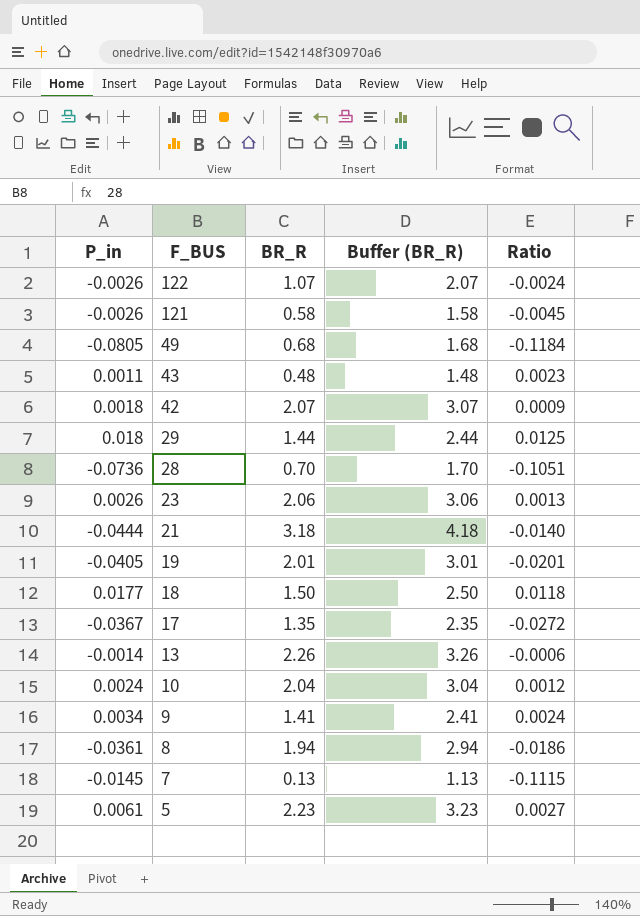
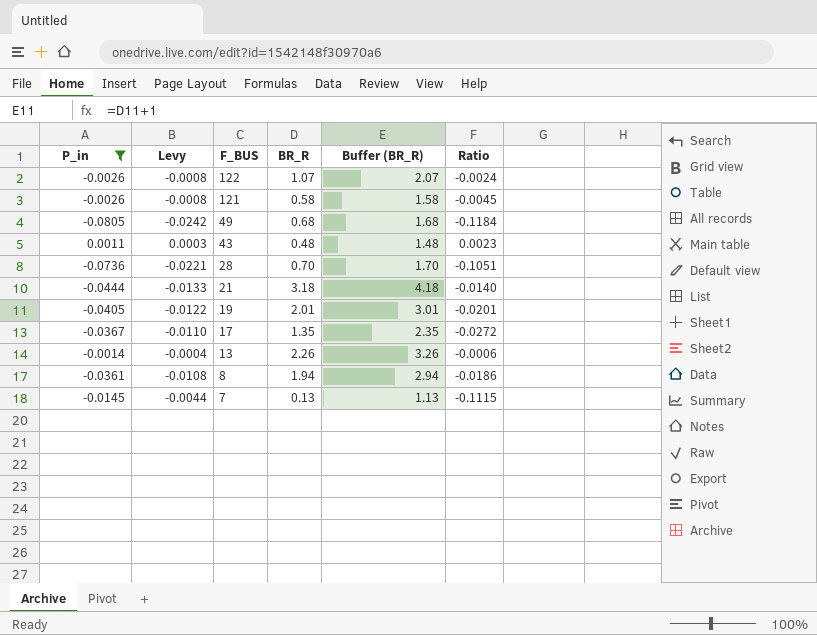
filter: none -> P_in <= 0.0011
column Levy | formula: none -> [P_in] * 0.3

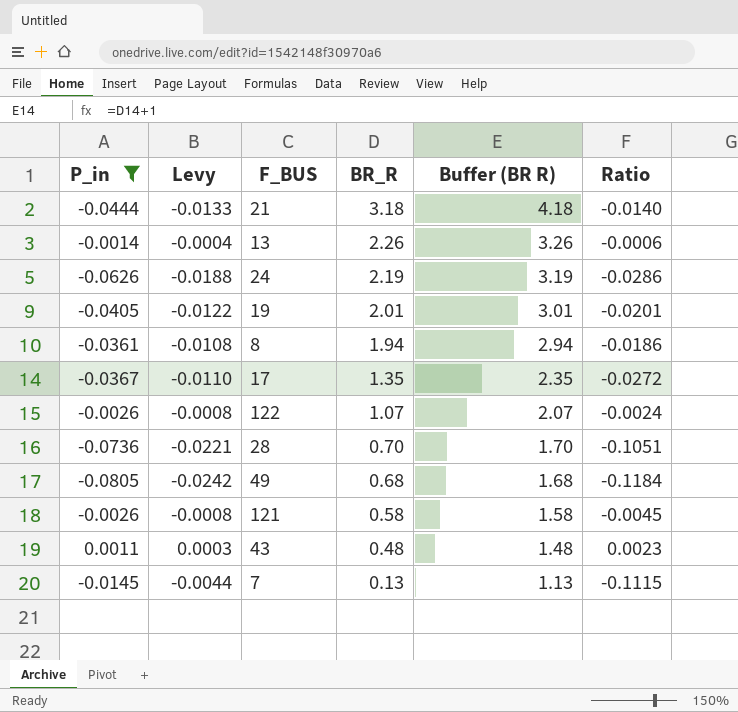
row order: F_BUS descending -> BR_R descending
column name: Buffer (BR_R) -> Buffer (BR R)
row 24: none -> -0.0626 | -0.0188 | 2.19 | 3.19 | -0.0286

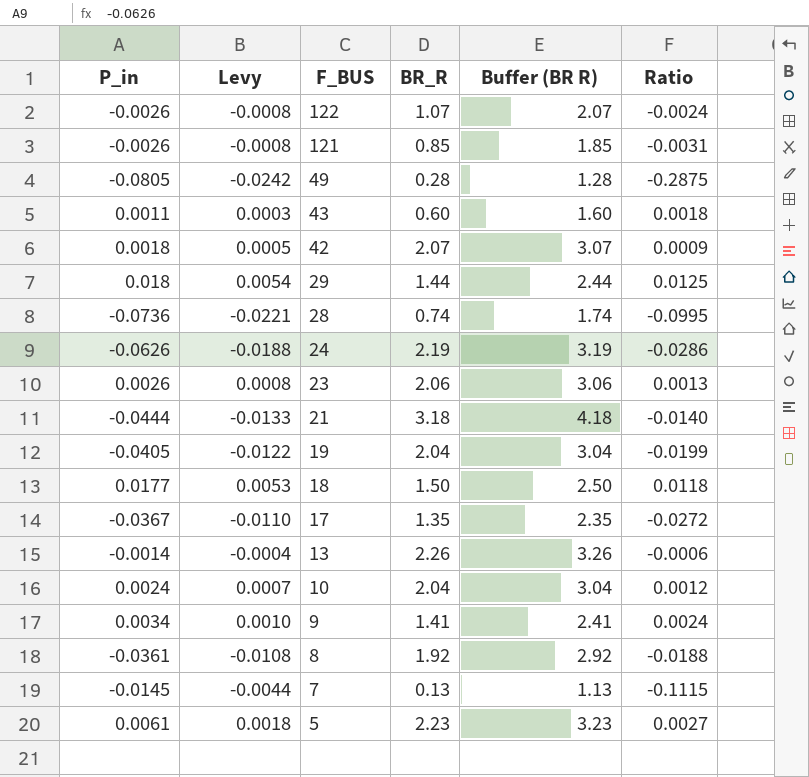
filter: P_in <= 0.0011 -> none
row order: BR_R descending -> F_BUS descending
121 | BR_R: 0.58 -> 0.85
121 | Buffer (BR R): 1.58 -> 1.85
121 | Ratio: -0.0045 -> -0.0031
49 | BR_R: 0.68 -> 0.28
49 | Buffer (BR R): 1.68 -> 1.28
49 | Ratio: -0.1184 -> -0.2875
43 | BR_R: 0.48 -> 0.60
43 | Buffer (BR R): 1.48 -> 1.60
43 | Ratio: 0.0023 -> 0.0018
28 | BR_R: 0.70 -> 0.74
28 | Buffer (BR R): 1.70 -> 1.74
28 | Ratio: -0.1051 -> -0.0995
19 | BR_R: 2.01 -> 2.04
19 | Buffer (BR R): 3.01 -> 3.04
19 | Ratio: -0.0201 -> -0.0199
8 | BR_R: 1.94 -> 1.92
8 | Buffer (BR R): 2.94 -> 2.92
8 | Ratio: -0.0186 -> -0.0188

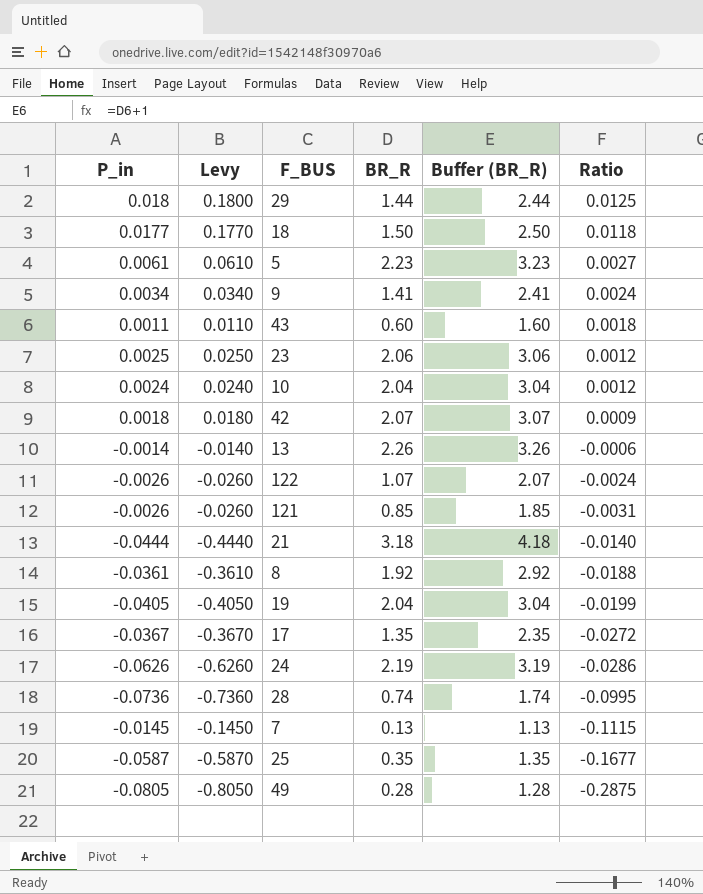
row order: F_BUS descending -> Ratio descending
column Levy | formula: [P_in] * 0.3 -> [P_in] * 10
column name: Buffer (BR R) -> Buffer (BR_R)
23 | P_in: 0.0026 -> 0.0025
23 | Ratio: 0.0013 -> 0.0012
row 25: none -> -0.0587 | -0.5870 | 0.35 | 1.35 | -0.1677

